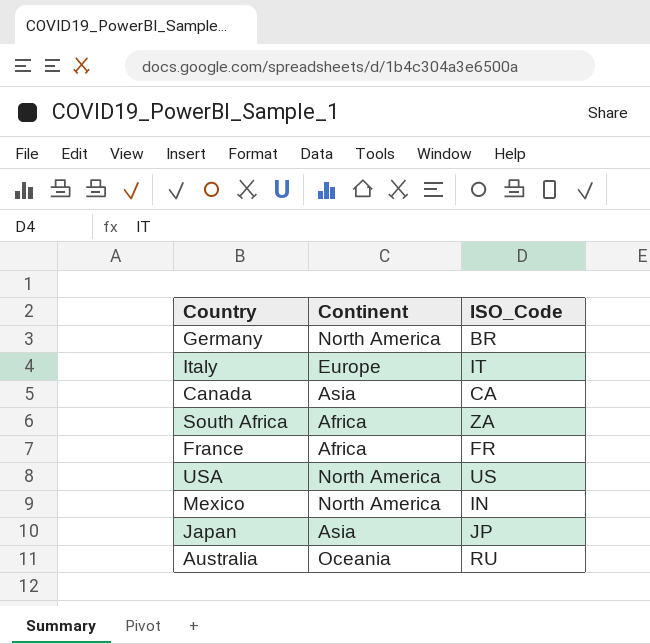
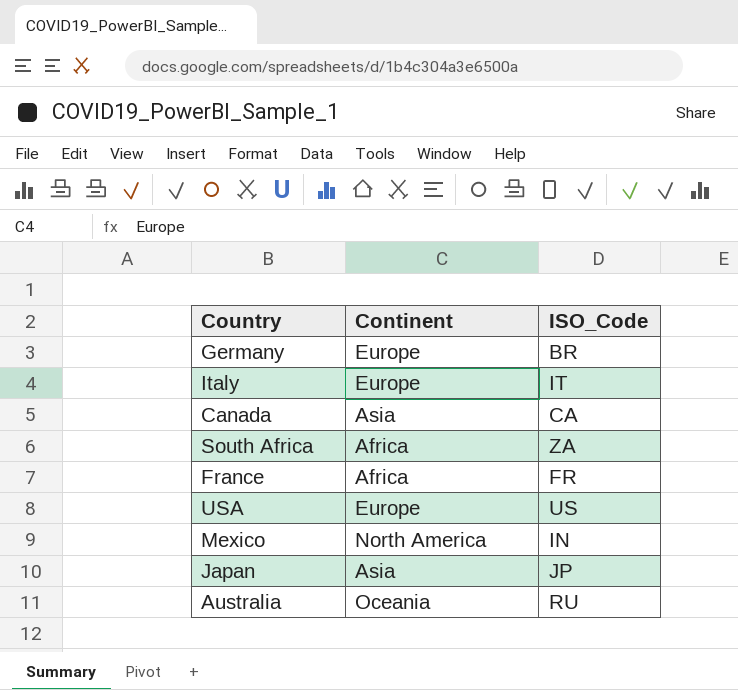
Germany | Continent: North America -> Europe
USA | Continent: North America -> Europe

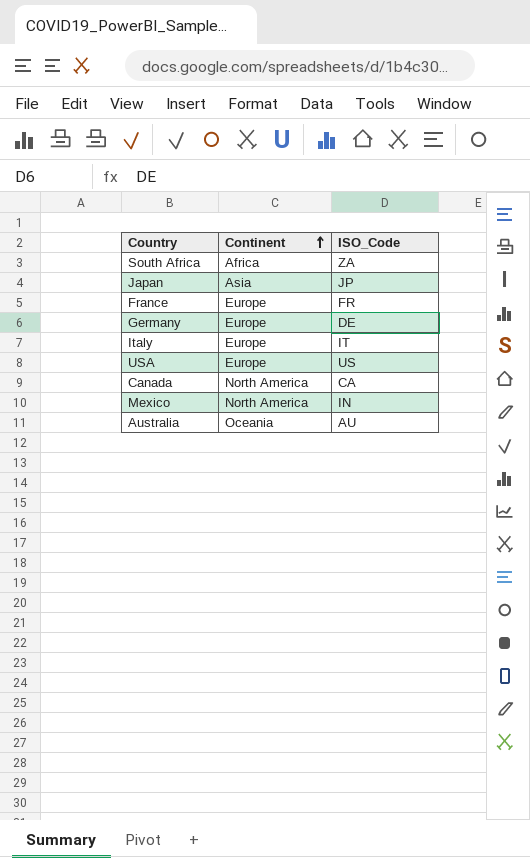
row order: none -> Continent ascending
France | Continent: Africa -> Europe
Germany | ISO_Code: BR -> DE
Canada | Continent: Asia -> North America
Australia | ISO_Code: RU -> AU

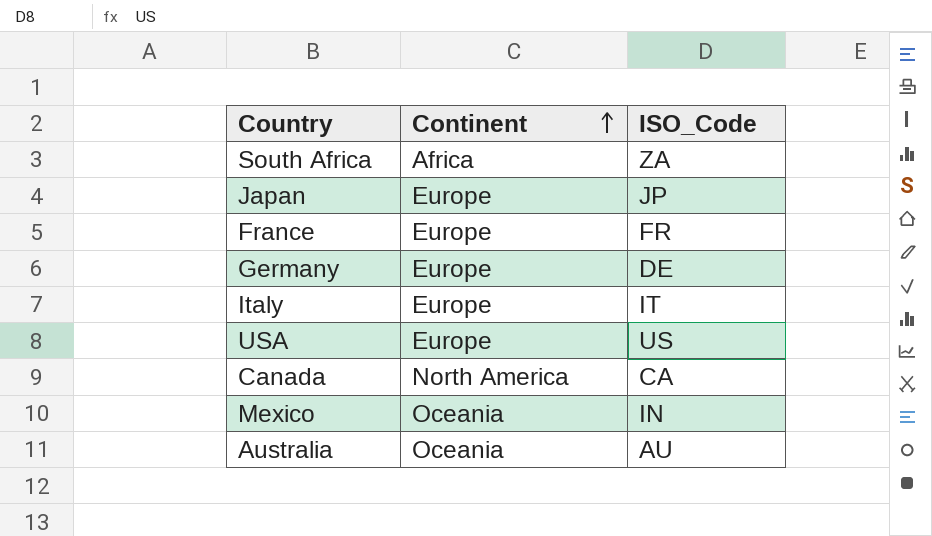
Japan | Continent: Asia -> Europe
Mexico | Continent: North America -> Oceania

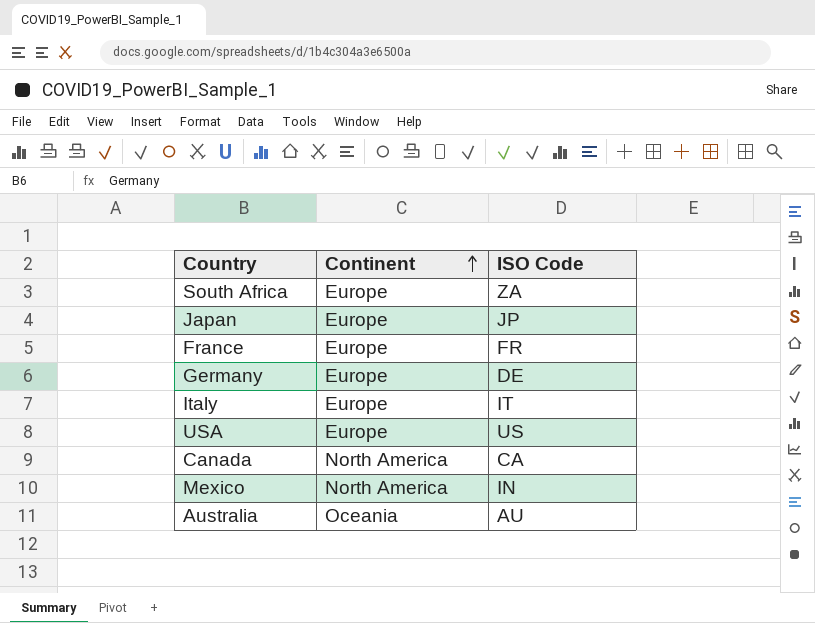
column name: ISO_Code -> ISO Code
South Africa | Continent: Africa -> Europe
Mexico | Continent: Oceania -> North America

